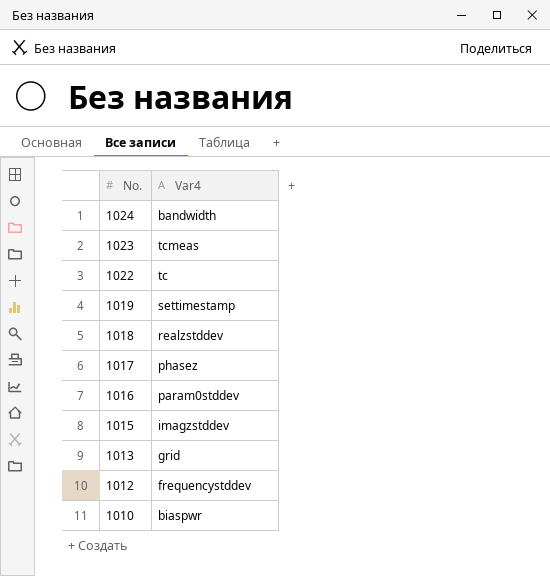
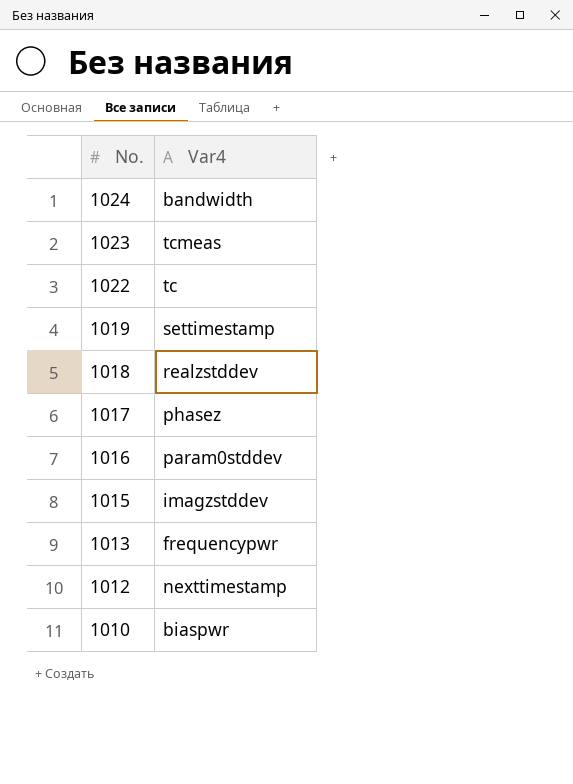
1013 | Var4: grid -> frequencypwr
1012 | Var4: frequencystddev -> nexttimestamp

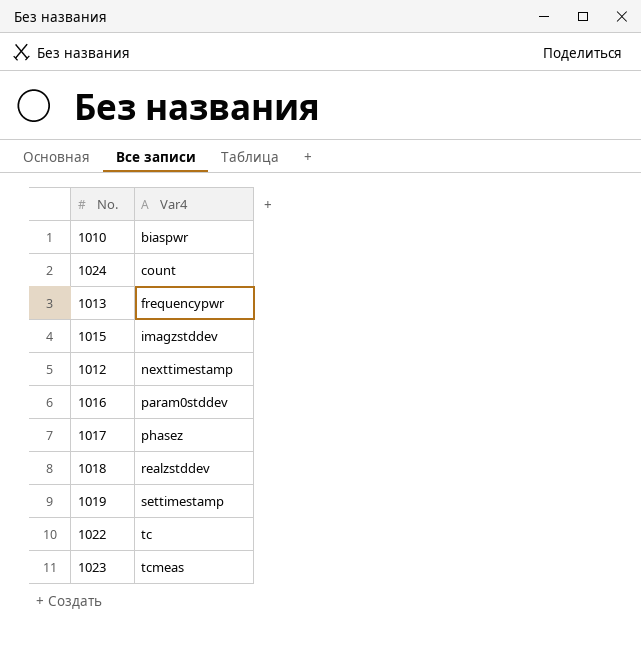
row order: No. descending -> Var4 ascending
1024 | Var4: bandwidth -> count

